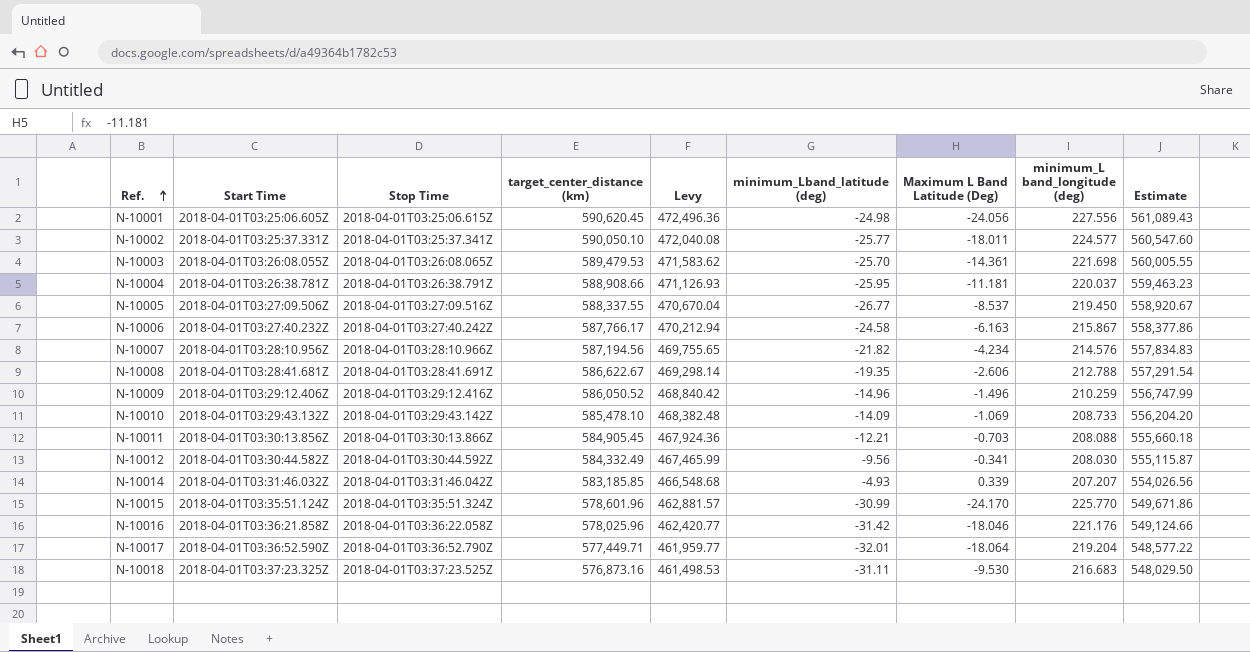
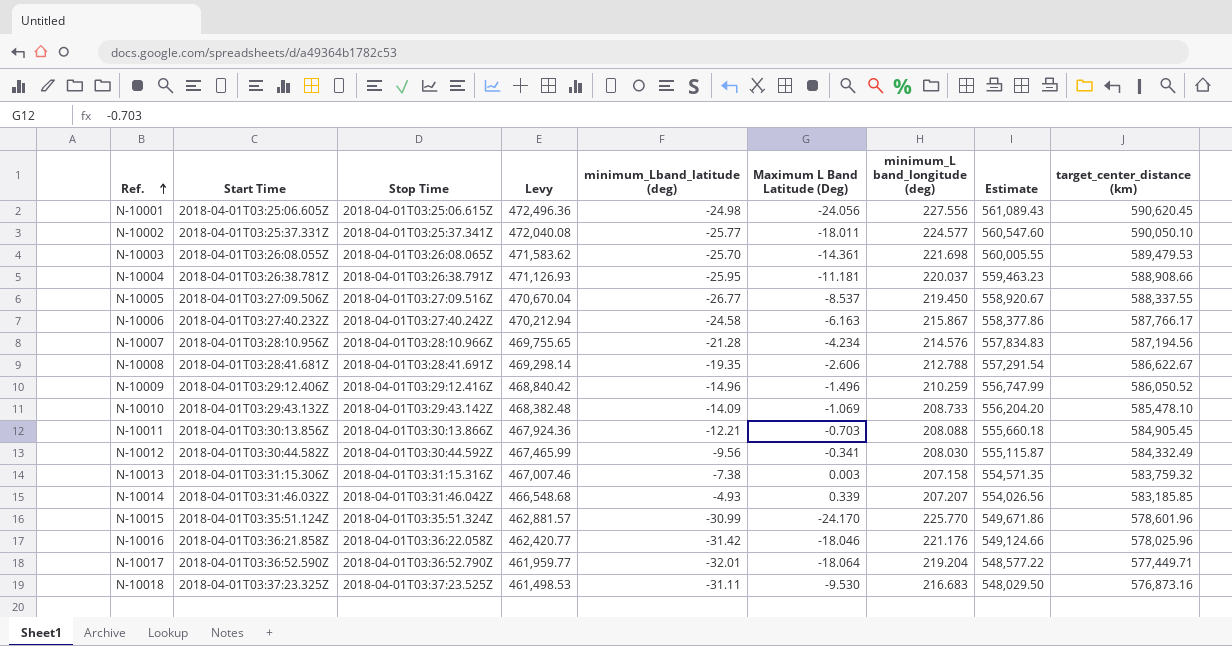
column target_center_distance (km) | position: 4 -> 9
N-10007 | minimum_Lband_latitude (deg): -21.82 -> -21.28
row N-10013: none -> 2018-04-01T03:31:15.306Z | 2018-04-01T03:31:15.316Z | 467,007.46 | -7.38 | 0.003 | 207.158 | 554,571.35 | 583,759.32

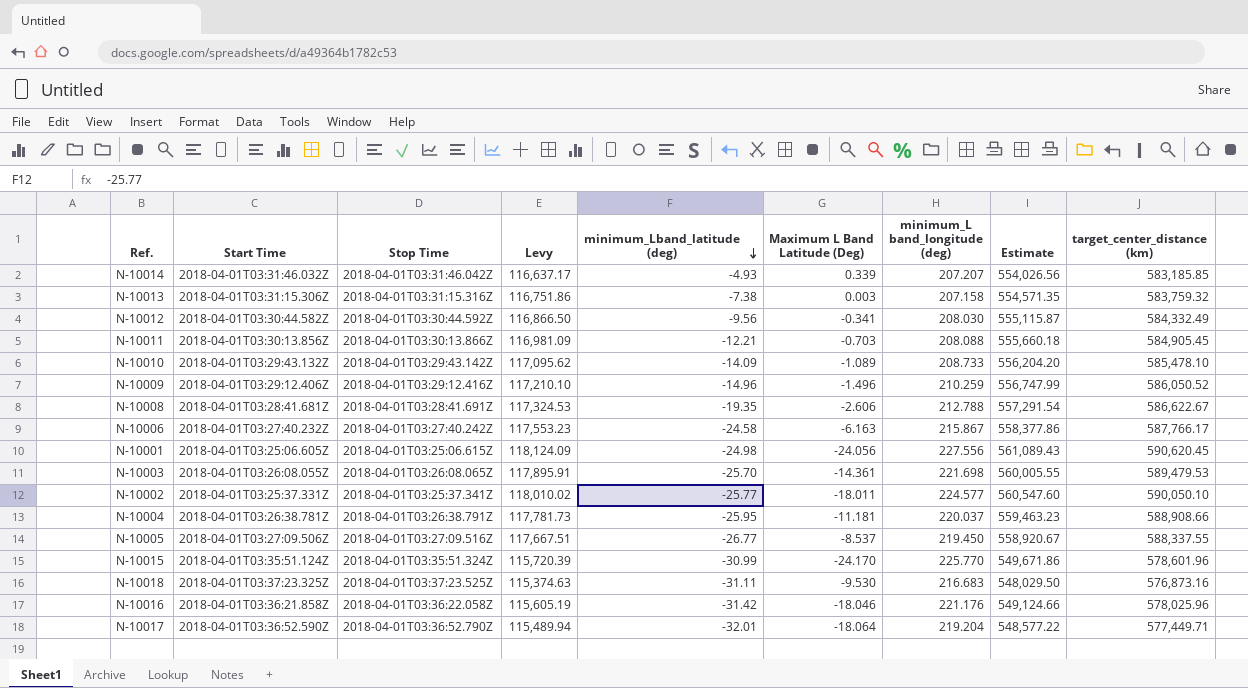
row order: Ref. ascending -> minimum_Lband_latitude (deg) descending
column Levy | formula: [target_center_distance (km)] * 0.8 -> [target_center_distance (km)] * 0.2
row N-10007: 2018-04-01T03:28:10.956Z | 2018-04-01T03:28:10.966Z | 469,755.65 | -21.28 | -4.234 | 214.576 | 557,834.83 | 587,194.56 -> none
N-10010 | Maximum L Band Latitude (Deg): -1.069 -> -1.089

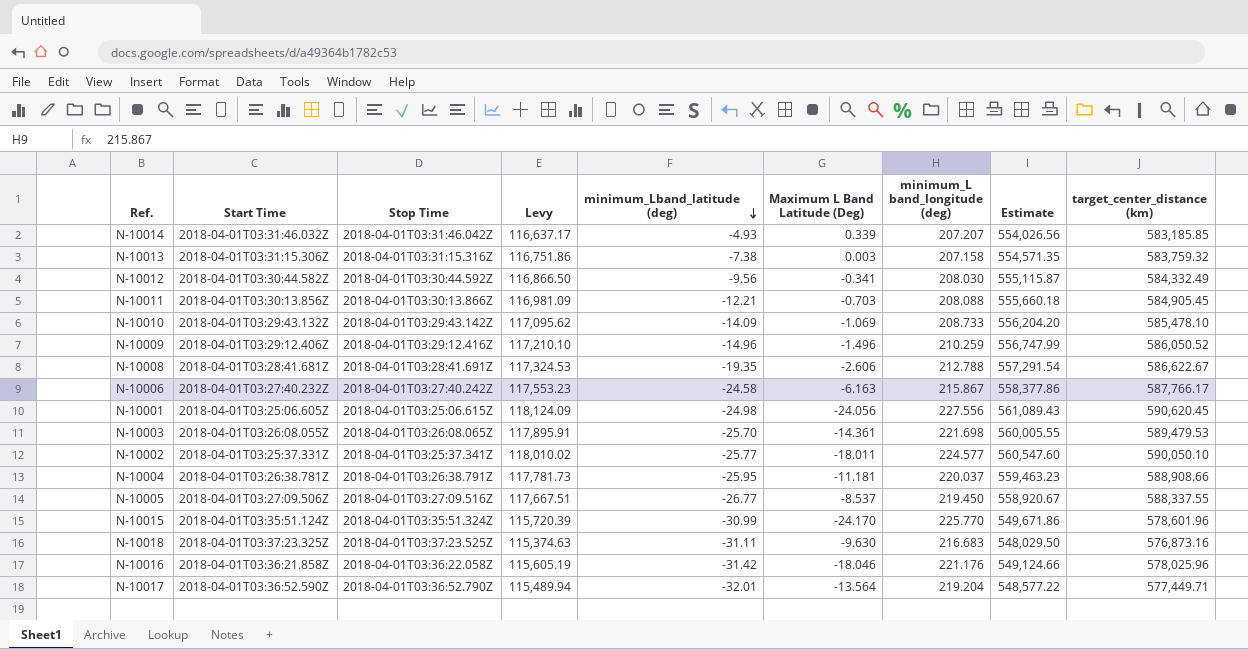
N-10010 | Maximum L Band Latitude (Deg): -1.089 -> -1.069
N-10018 | Maximum L Band Latitude (Deg): -9.530 -> -9.630
N-10017 | Maximum L Band Latitude (Deg): -18.064 -> -13.564

